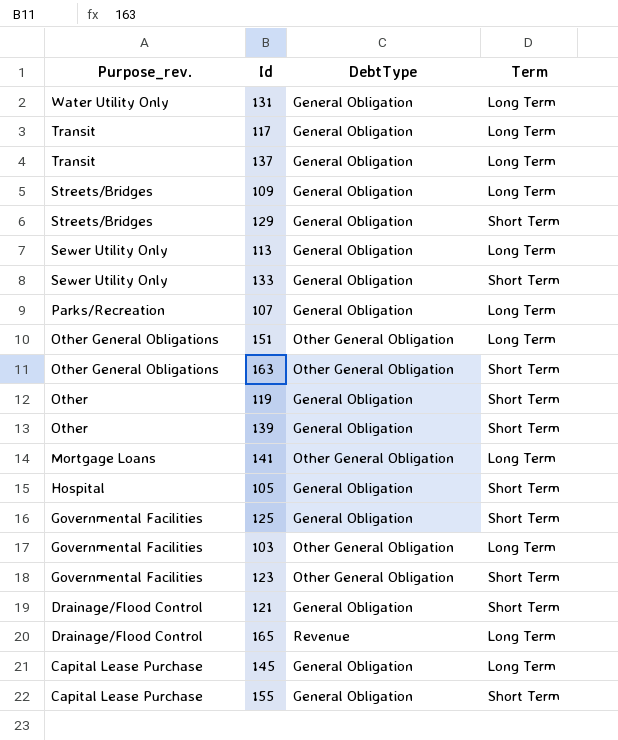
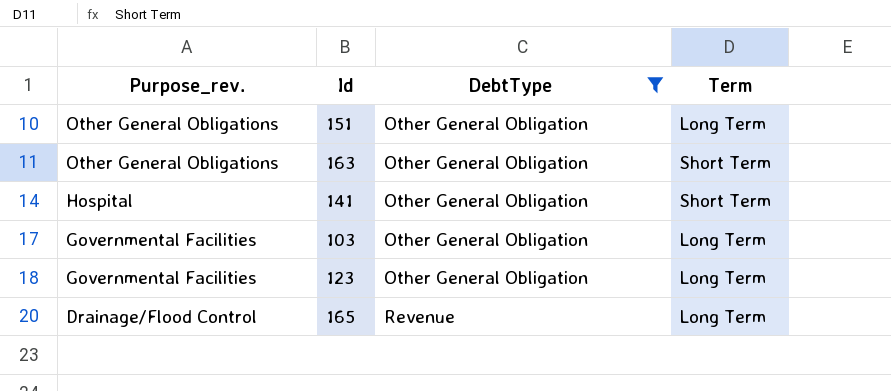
filter: none -> DebtType != General Obligation
141 | Purpose_rev.: Mortgage Loans -> Hospital
141 | Term: Long Term -> Short Term
123 | Term: Short Term -> Long Term

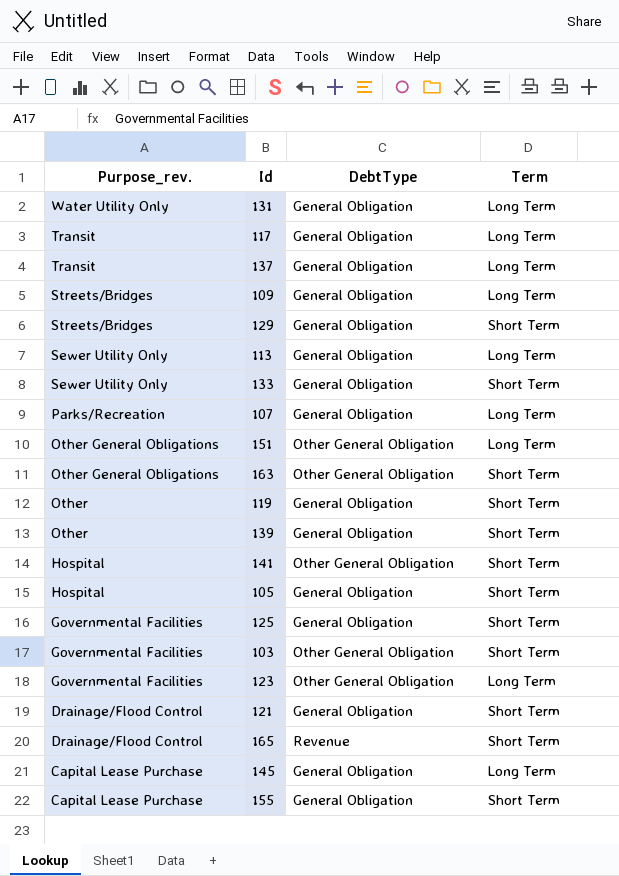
filter: DebtType != General Obligation -> none
103 | Term: Long Term -> Short Term
165 | Term: Long Term -> Short Term

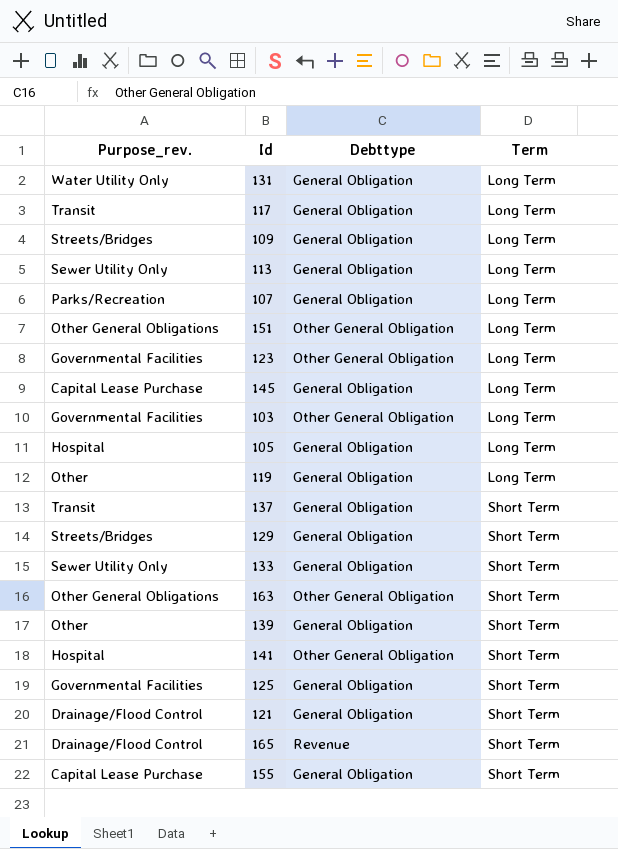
row order: Purpose_rev. descending -> Term ascending
column name: DebtType -> Debttype
103 | Term: Short Term -> Long Term
105 | Term: Short Term -> Long Term
119 | Term: Short Term -> Long Term
137 | Term: Long Term -> Short Term

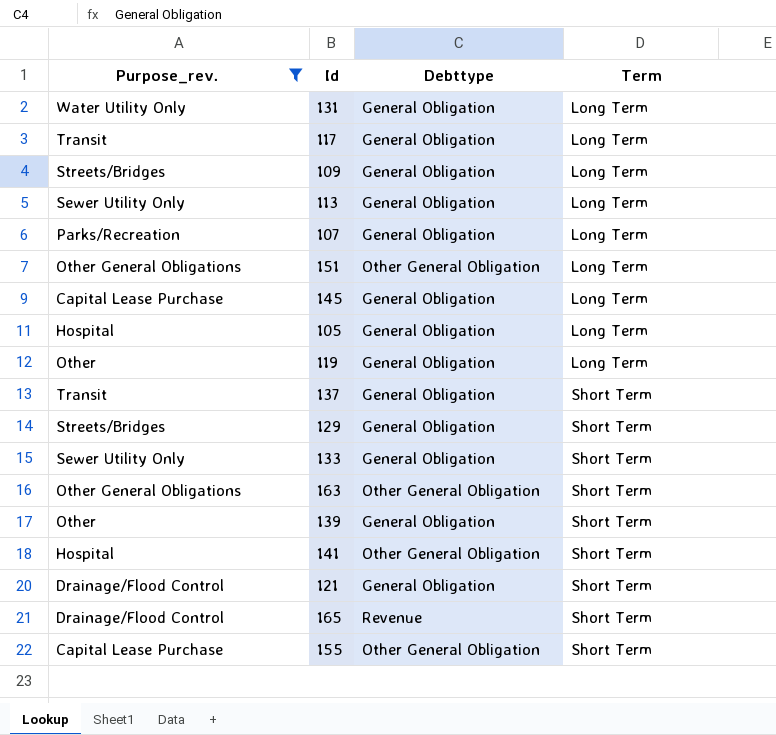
filter: none -> Purpose_rev. != Governmental Facilities
155 | Debttype: General Obligation -> Other General Obligation

